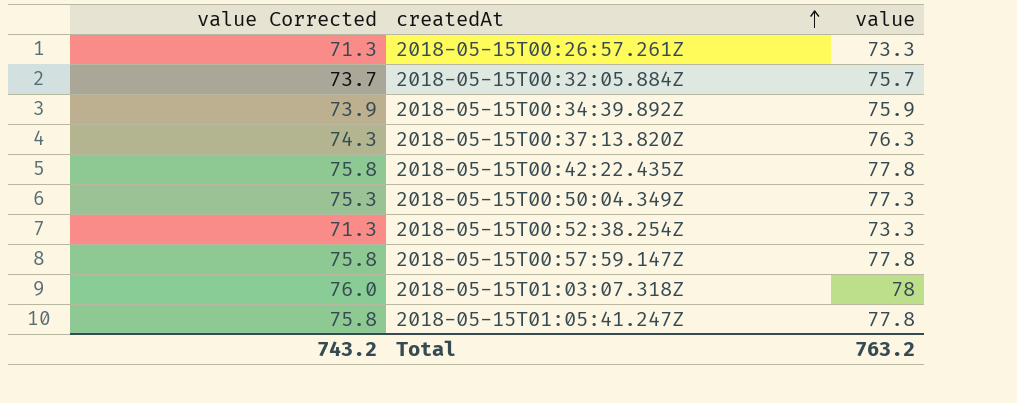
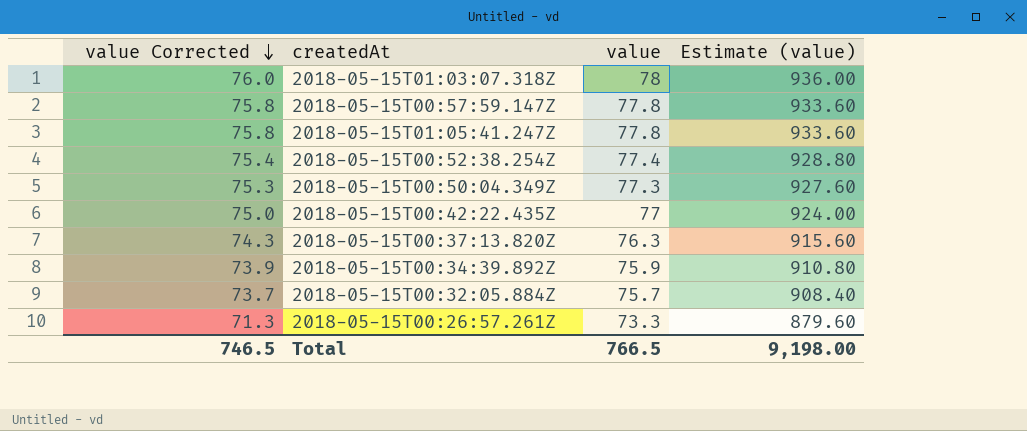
row order: createdAt ascending -> value Corrected descending
column Estimate (value) | formula: none -> [value] * 12
2018-05-15T00:52:38.254Z | value Corrected: 71.3 -> 75.4
2018-05-15T00:52:38.254Z | value: 73.3 -> 77.4
2018-05-15T00:42:22.435Z | value Corrected: 75.8 -> 75.0
2018-05-15T00:42:22.435Z | value: 77.8 -> 77
Total | value Corrected: 743.2 -> 746.5
Total | value: 763.2 -> 766.5

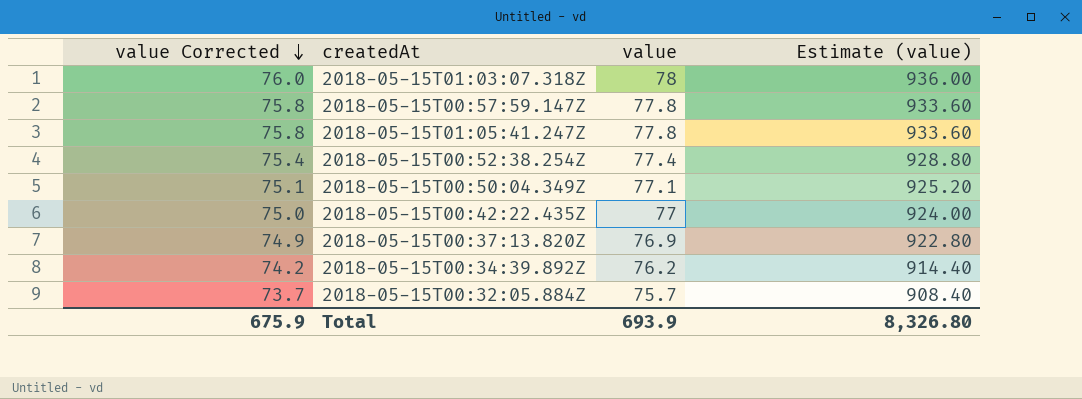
row 2018-05-15T00:26:57.261Z: 71.3 | 73.3 | 879.60 -> none
2018-05-15T00:50:04.349Z | value Corrected: 75.3 -> 75.1
2018-05-15T00:50:04.349Z | value: 77.3 -> 77.1
2018-05-15T00:50:04.349Z | Estimate (value): 927.60 -> 925.20
2018-05-15T00:37:13.820Z | value Corrected: 74.3 -> 74.9
2018-05-15T00:37:13.820Z | value: 76.3 -> 76.9
2018-05-15T00:37:13.820Z | Estimate (value): 915.60 -> 922.80
2018-05-15T00:34:39.892Z | value Corrected: 73.9 -> 74.2
2018-05-15T00:34:39.892Z | value: 75.9 -> 76.2
2018-05-15T00:34:39.892Z | Estimate (value): 910.80 -> 914.40
Total | value Corrected: 746.5 -> 675.9
Total | value: 766.5 -> 693.9
Total | Estimate (value): 9,198.00 -> 8,326.80

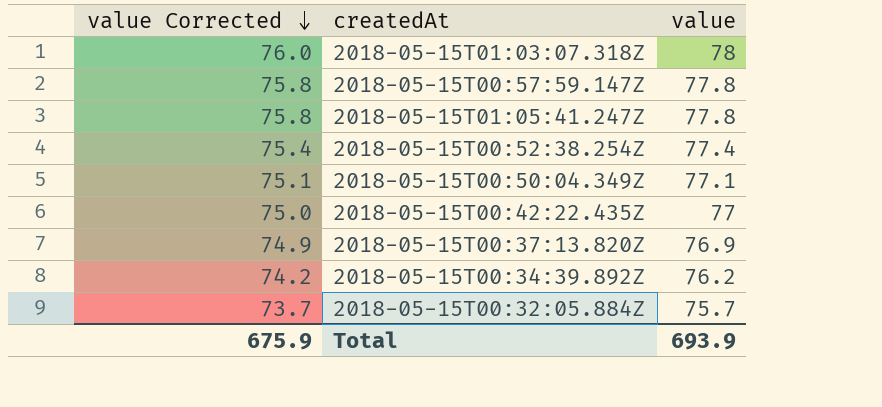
column Estimate (value) | formula: [value] * 12 -> none

